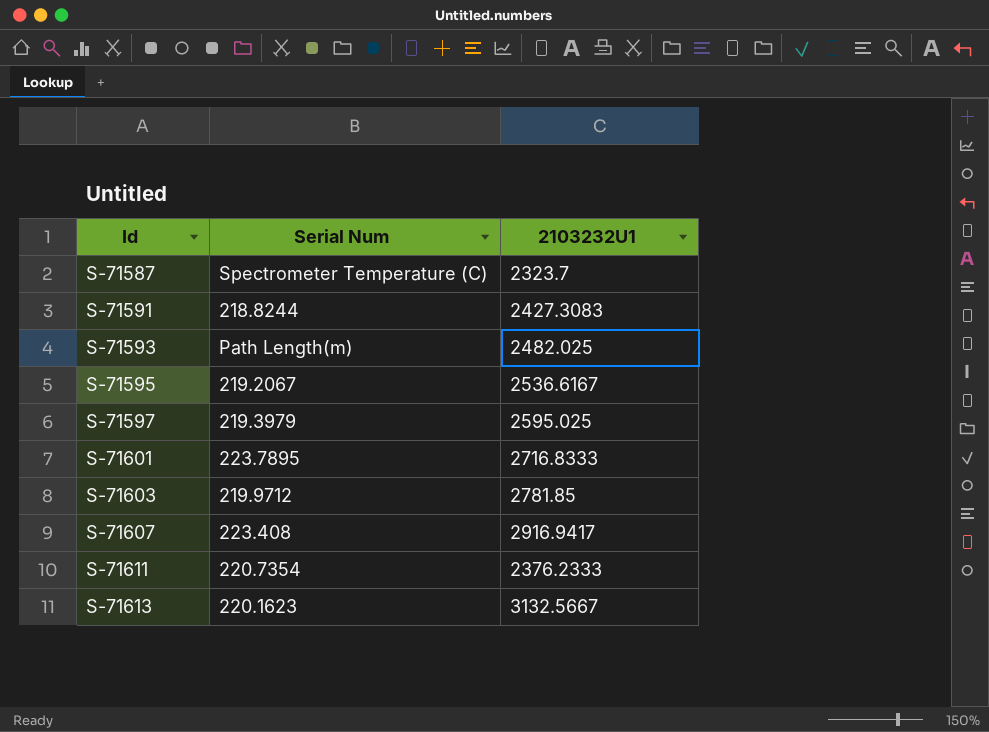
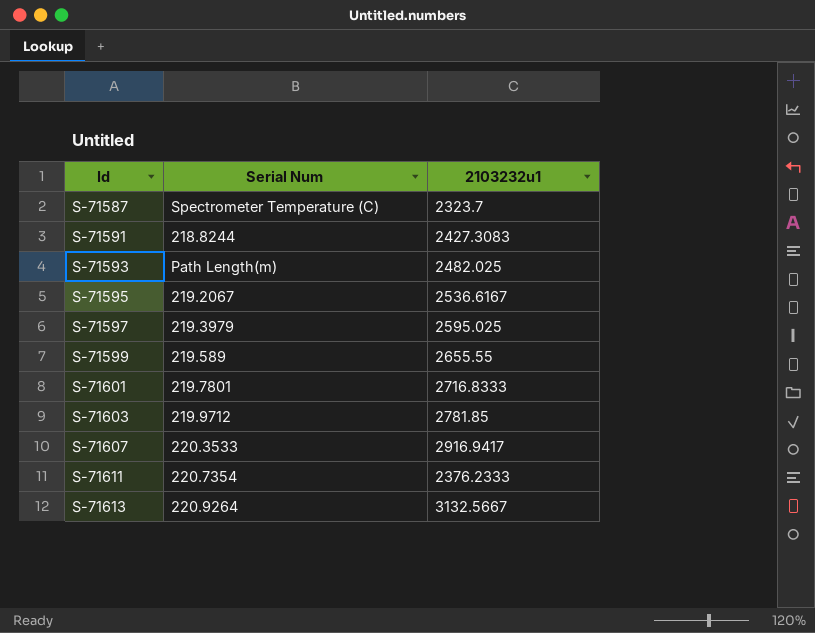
column name: 2103232U1 -> 2103232u1
row S-71599: none -> 219.589 | 2655.55
S-71601 | Serial Num: 223.7895 -> 219.7801
S-71607 | Serial Num: 223.408 -> 220.3533
S-71613 | Serial Num: 220.1623 -> 220.9264

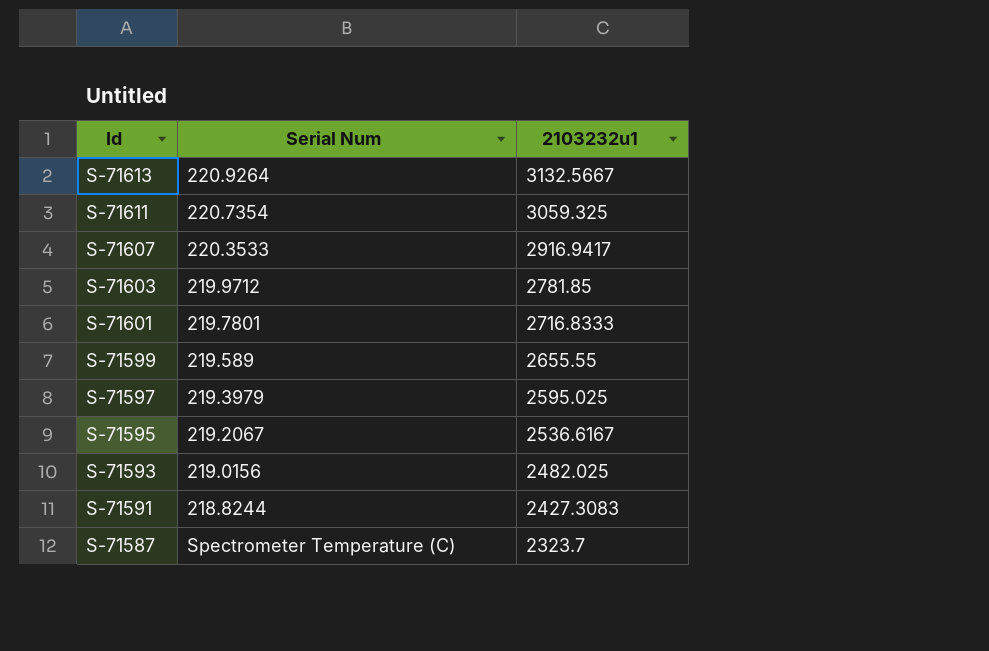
row order: Id ascending -> Id descending
S-71611 | 2103232u1: 2376.2333 -> 3059.325
S-71593 | Serial Num: Path Length(m) -> 219.0156

